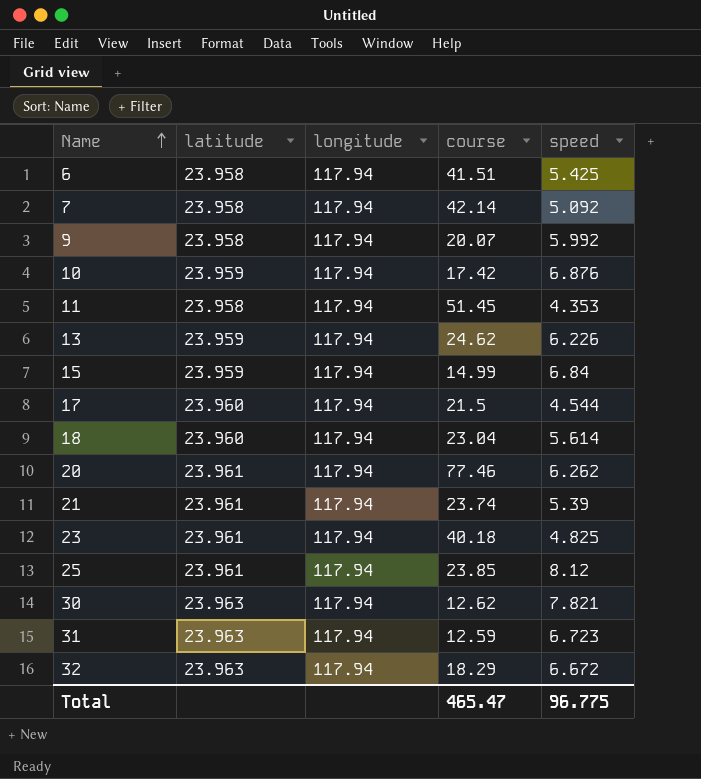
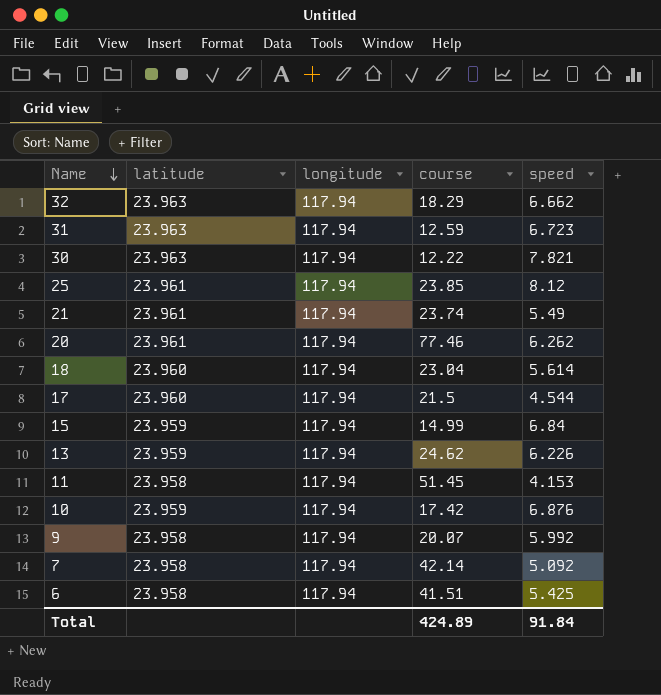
row order: Name ascending -> Name descending
row 23: 23.961 | 117.94 | 40.18 | 4.825 -> none
32 | speed: 6.672 -> 6.662
30 | course: 12.62 -> 12.22
21 | speed: 5.39 -> 5.49
11 | speed: 4.353 -> 4.153
Total | course: 465.47 -> 424.89
Total | speed: 96.775 -> 91.84

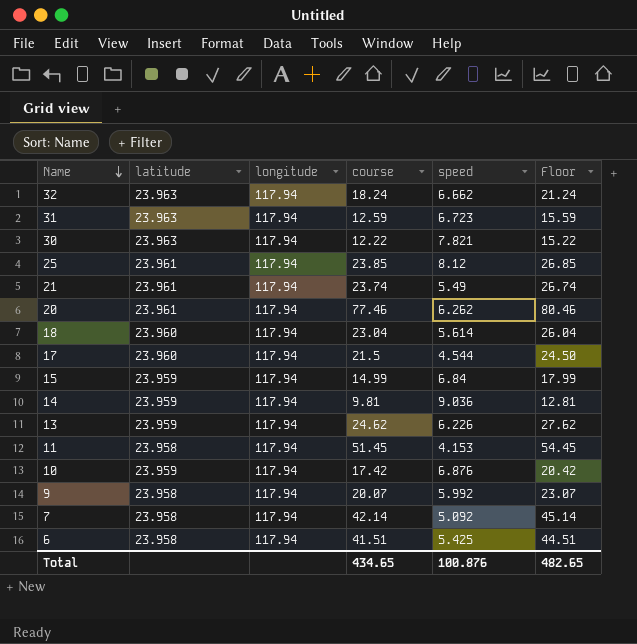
column Floor | formula: none -> [course] + 3
32 | course: 18.29 -> 18.24
row 14: none -> 23.959 | 117.94 | 9.81 | 9.036 | 12.81
Total | course: 424.89 -> 434.65
Total | speed: 91.84 -> 100.876

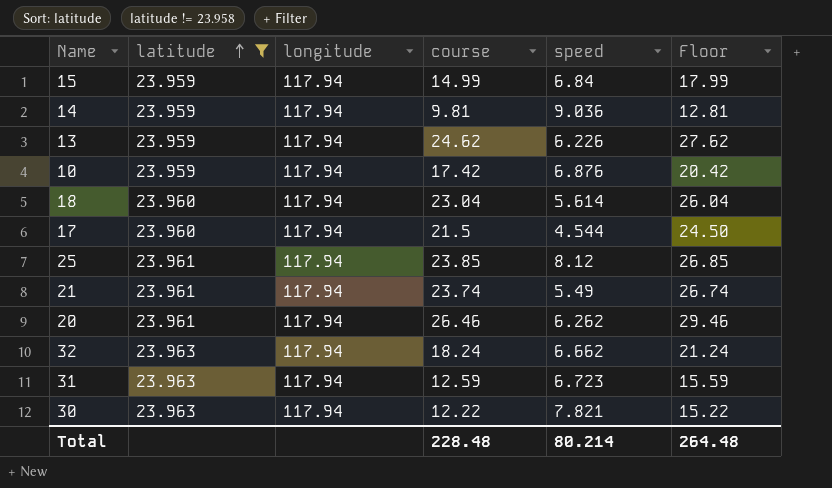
filter: none -> latitude != 23.958
row order: Name descending -> latitude ascending
20 | course: 77.46 -> 26.46
20 | Floor: 80.46 -> 29.46
Total | course: 434.65 -> 228.48
Total | speed: 100.876 -> 80.214
Total | Floor: 482.65 -> 264.48

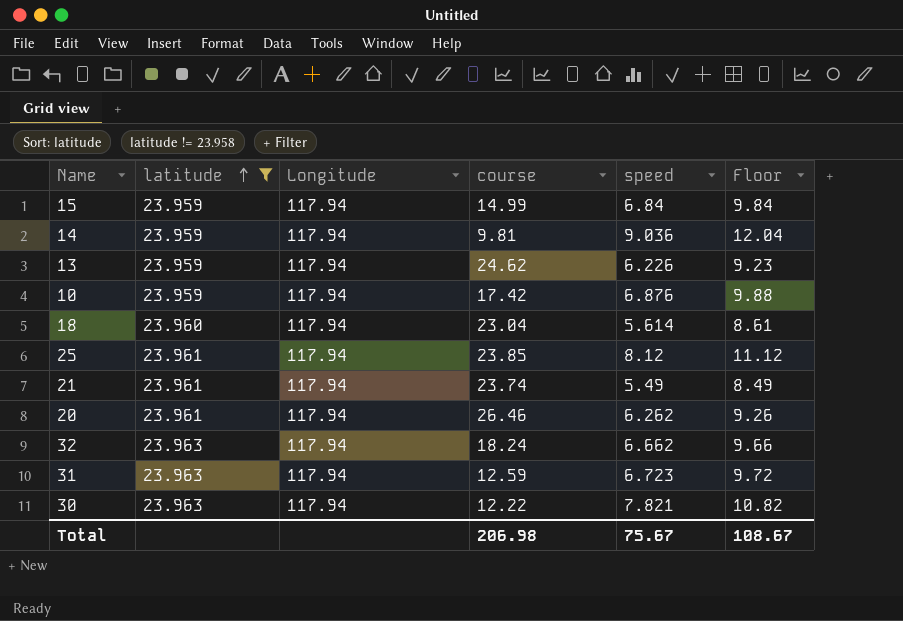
column name: longitude -> Longitude
column Floor | formula: [course] + 3 -> [speed] + 3
row 17: 23.960 | 117.94 | 21.5 | 4.544 | 24.50 -> none
Total | course: 228.48 -> 206.98
Total | speed: 80.214 -> 75.67
Total | Floor: 264.48 -> 108.67

